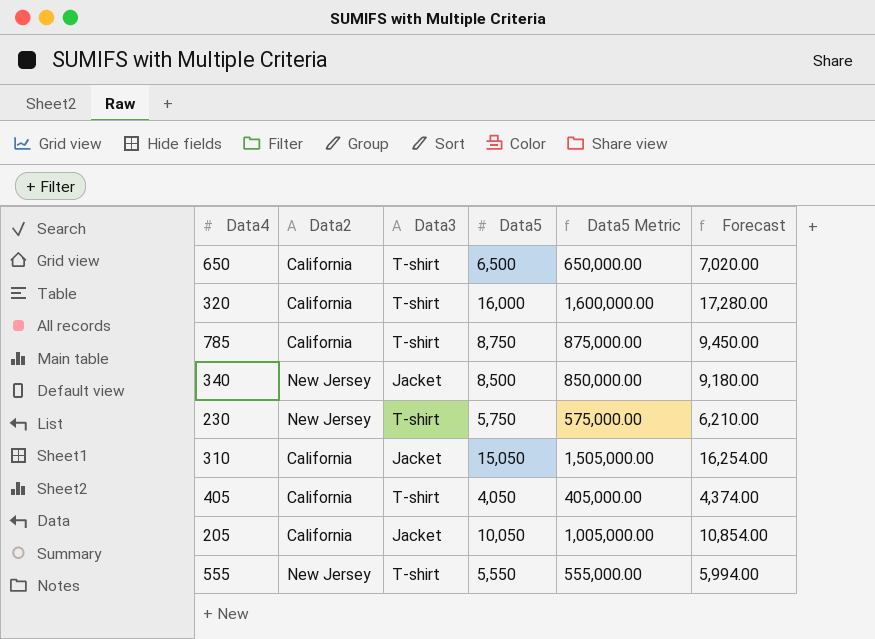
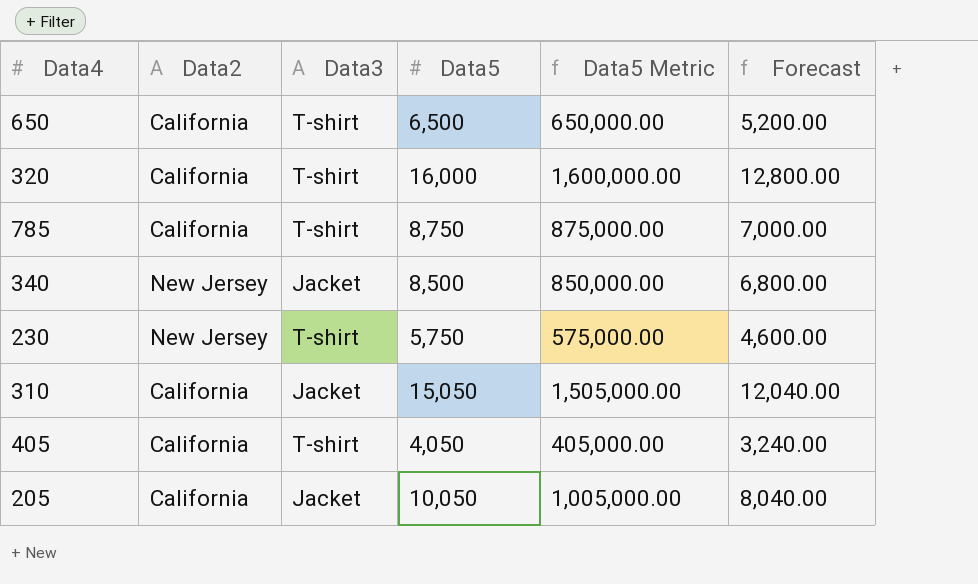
column Forecast | formula: [Data5] * 1.08 -> [Data5] * 0.8
row 555: New Jersey | T-shirt | 5,550 | 555,000.00 | 5,994.00 -> none

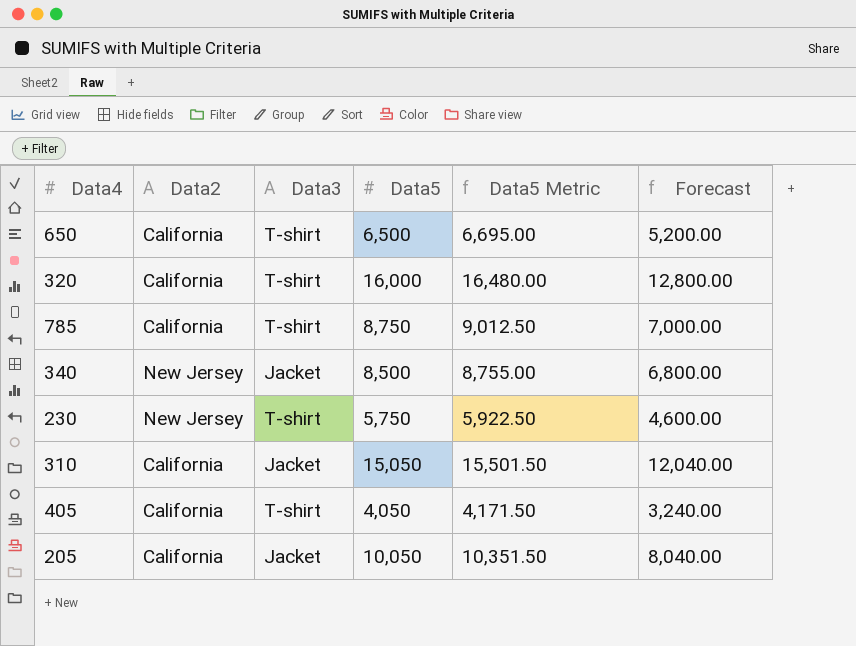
column Data5 Metric | formula: [Data5] * 100 -> [Data5] * 1.03

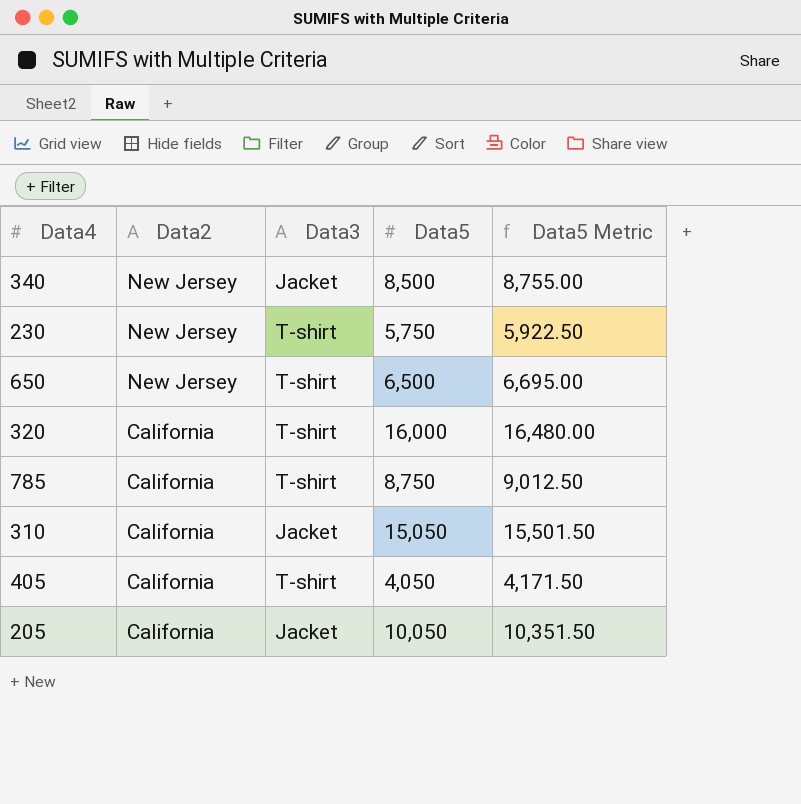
row order: none -> Data2 descending
column Forecast | formula: [Data5] * 0.8 -> none
650 | Data2: California -> New Jersey

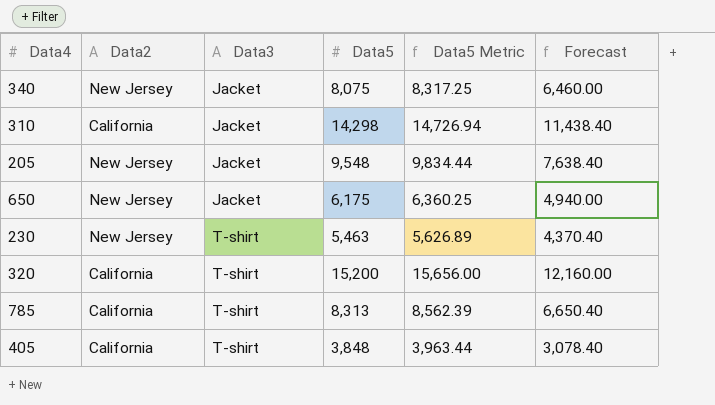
row order: Data2 descending -> Data3 ascending
column Forecast | formula: none -> [Data5] * 0.8
340 | Data5: 8,500 -> 8,075
340 | Data5 Metric: 8,755.00 -> 8,317.25
310 | Data5: 15,050 -> 14,298
310 | Data5 Metric: 15,501.50 -> 14,726.94
205 | Data2: California -> New Jersey
205 | Data5: 10,050 -> 9,548
205 | Data5 Metric: 10,351.50 -> 9,834.44
650 | Data3: T-shirt -> Jacket
650 | Data5: 6,500 -> 6,175
650 | Data5 Metric: 6,695.00 -> 6,360.25
230 | Data5: 5,750 -> 5,463
230 | Data5 Metric: 5,922.50 -> 5,626.89
320 | Data5: 16,000 -> 15,200
320 | Data5 Metric: 16,480.00 -> 15,656.00
785 | Data5: 8,750 -> 8,313
785 | Data5 Metric: 9,012.50 -> 8,562.39
405 | Data5: 4,050 -> 3,848
405 | Data5 Metric: 4,171.50 -> 3,963.44

